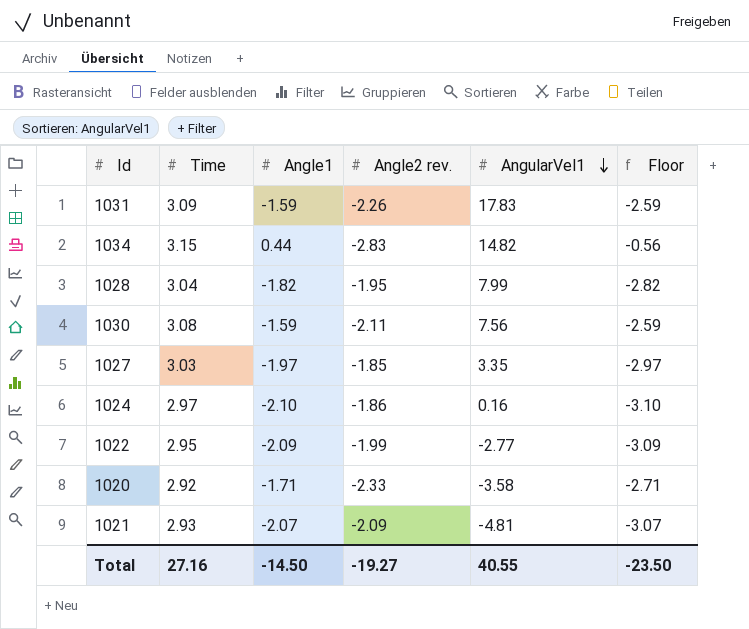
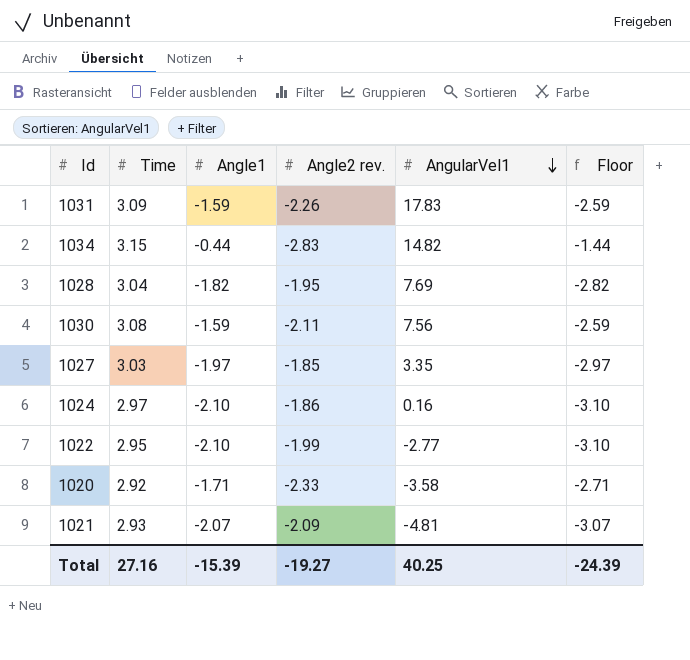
1034 | Angle1: 0.44 -> -0.44
1034 | Floor: -0.56 -> -1.44
1028 | AngularVel1: 7.99 -> 7.69
1022 | Angle1: -2.09 -> -2.10
1022 | Floor: -3.09 -> -3.10
Total | Angle1: -14.50 -> -15.39
Total | AngularVel1: 40.55 -> 40.25
Total | Floor: -23.50 -> -24.39

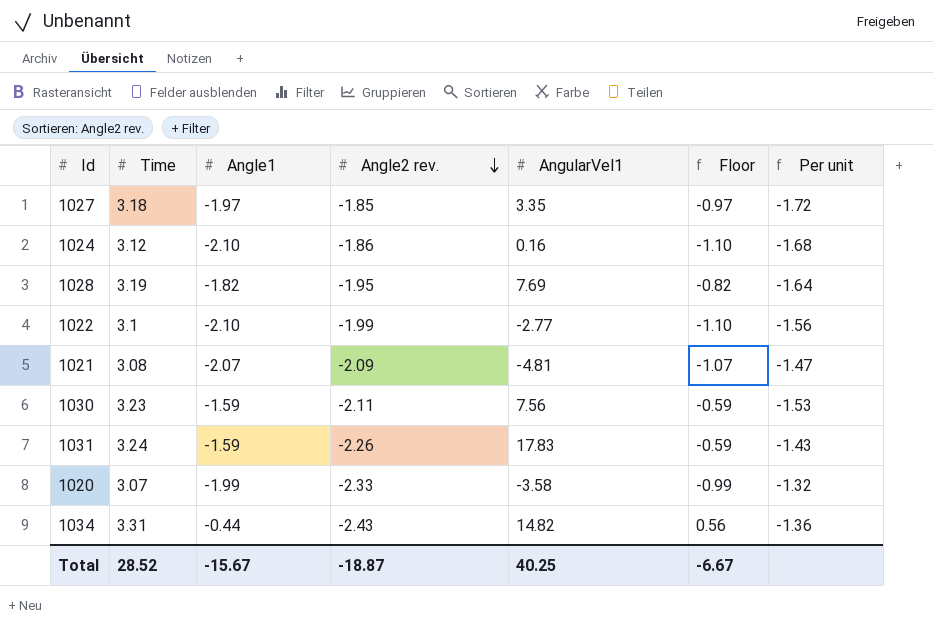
row order: AngularVel1 descending -> Angle2 rev. descending
column Floor | formula: [Angle1] - 1 -> [Angle1] + 1
column Per unit | formula: none -> [Time] / [Angle2 rev.]
1027 | Time: 3.03 -> 3.18
1024 | Time: 2.97 -> 3.12
1028 | Time: 3.04 -> 3.19
1022 | Time: 2.95 -> 3.1
1021 | Time: 2.93 -> 3.08
1030 | Time: 3.08 -> 3.23
1031 | Time: 3.09 -> 3.24
1020 | Time: 2.92 -> 3.07
1020 | Angle1: -1.71 -> -1.99
1034 | Time: 3.15 -> 3.31
1034 | Angle2 rev.: -2.83 -> -2.43
Total | Time: 27.16 -> 28.52
Total | Angle1: -15.39 -> -15.67
Total | Angle2 rev.: -19.27 -> -18.87
Total | Floor: -24.39 -> -6.67

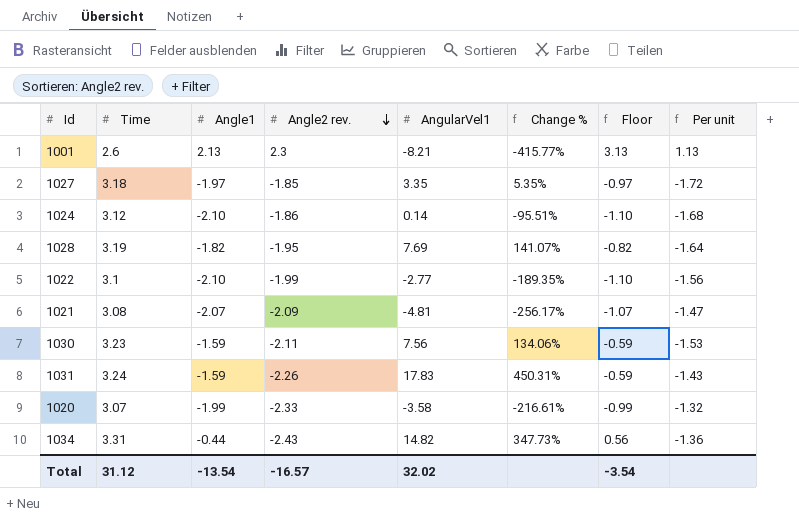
column Change % | formula: none -> ([AngularVel1] - [Time]) / [Time]
row 1001: none -> 2.6 | 2.13 | 2.3 | -8.21 | -415.77% | 3.13 | 1.13
1024 | AngularVel1: 0.16 -> 0.14
Total | Time: 28.52 -> 31.12
Total | Angle1: -15.67 -> -13.54
Total | Angle2 rev.: -18.87 -> -16.57
Total | AngularVel1: 40.25 -> 32.02
Total | Floor: -6.67 -> -3.54

